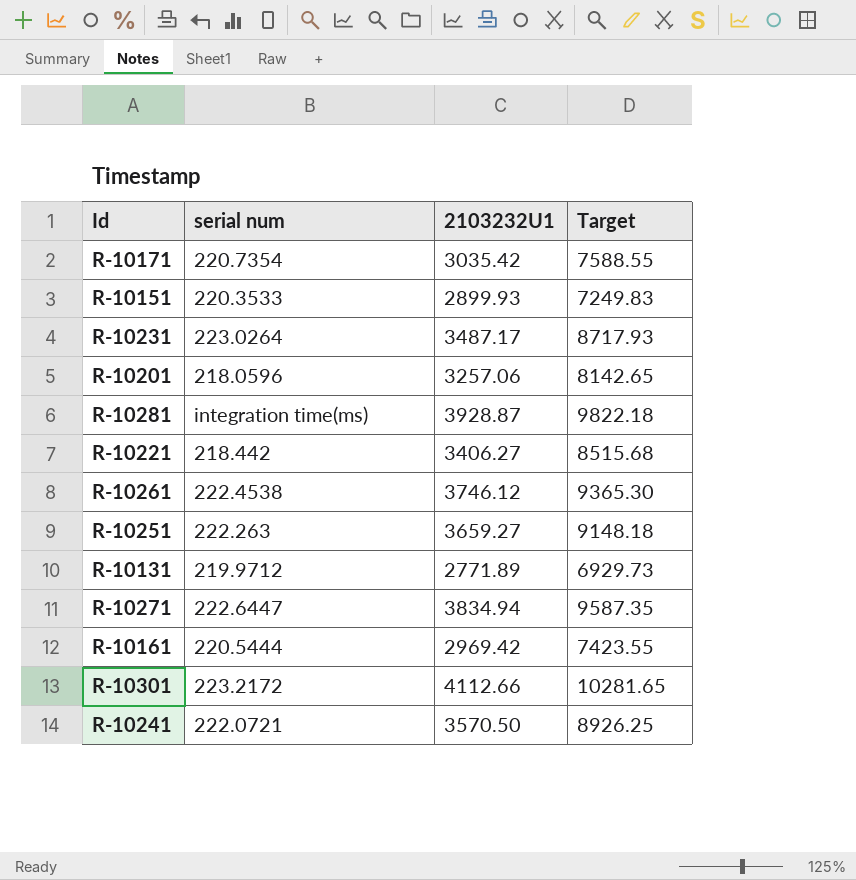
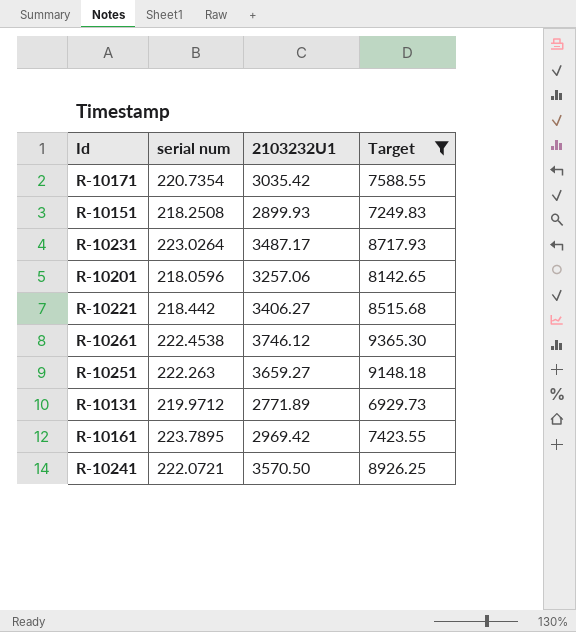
filter: none -> Target <= 9365.30
R-10151 | serial num: 220.3533 -> 218.2508
R-10161 | serial num: 220.5444 -> 223.7895

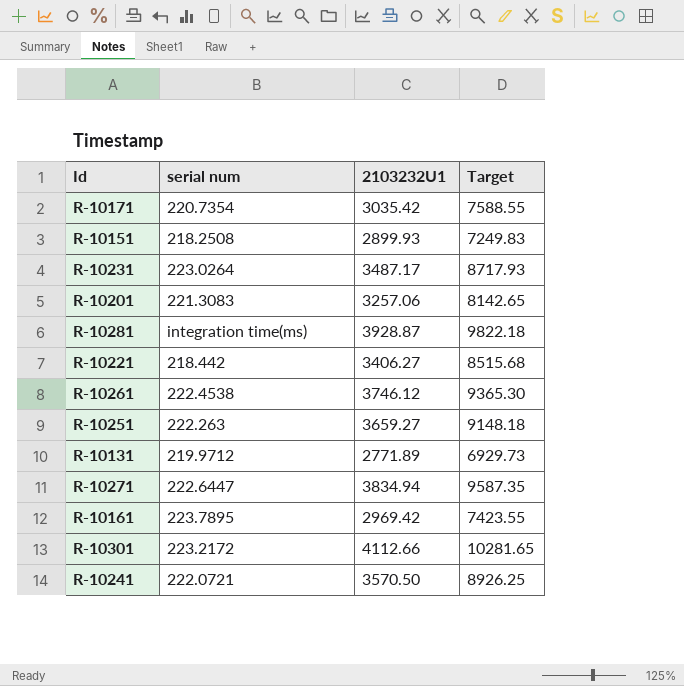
filter: Target <= 9365.30 -> none
R-10201 | serial num: 218.0596 -> 221.3083

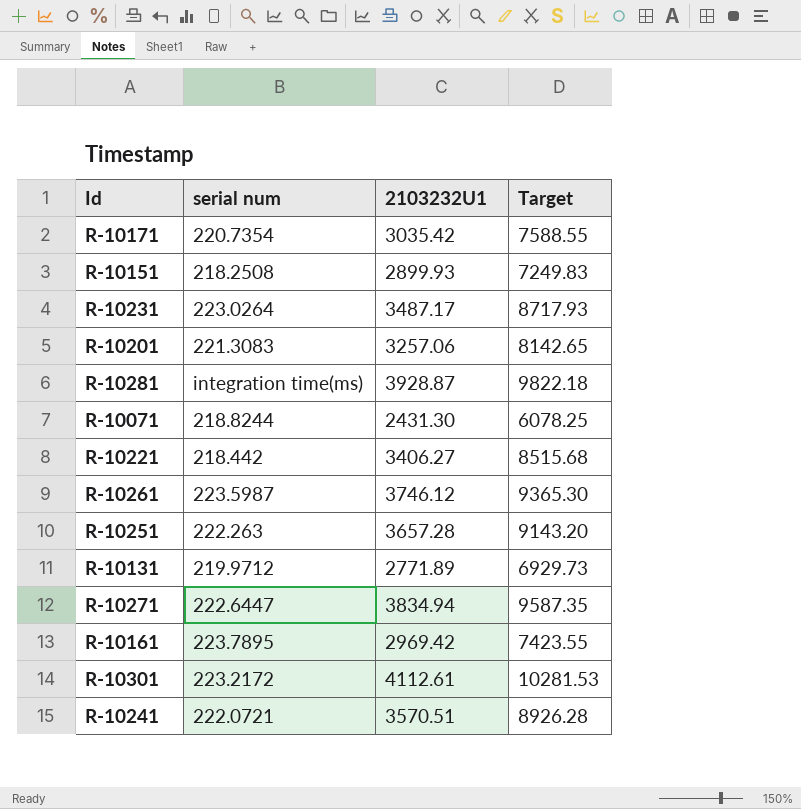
row R-10071: none -> 218.8244 | 2431.30 | 6078.25
R-10261 | serial num: 222.4538 -> 223.5987
R-10251 | 2103232U1: 3659.27 -> 3657.28
R-10251 | Target: 9148.18 -> 9143.20
R-10301 | 2103232U1: 4112.66 -> 4112.61
R-10301 | Target: 10281.65 -> 10281.53
R-10241 | 2103232U1: 3570.50 -> 3570.51
R-10241 | Target: 8926.25 -> 8926.28

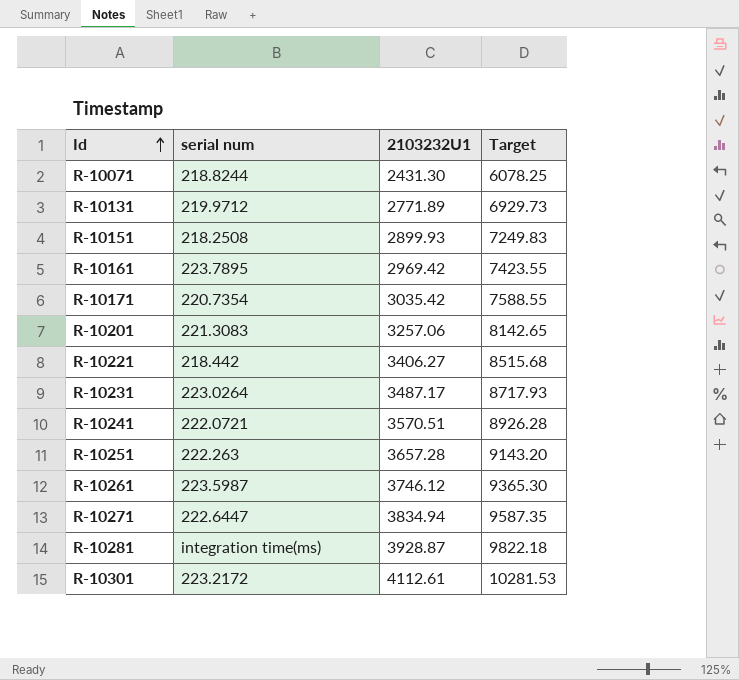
row order: none -> Id ascending

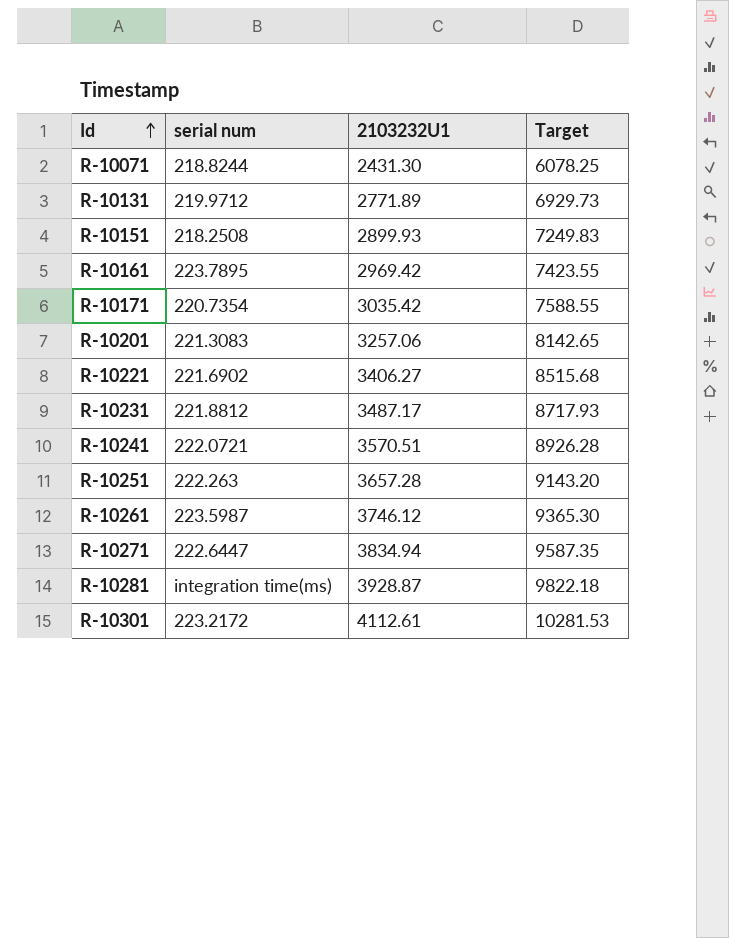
R-10221 | serial num: 218.442 -> 221.6902
R-10231 | serial num: 223.0264 -> 221.8812

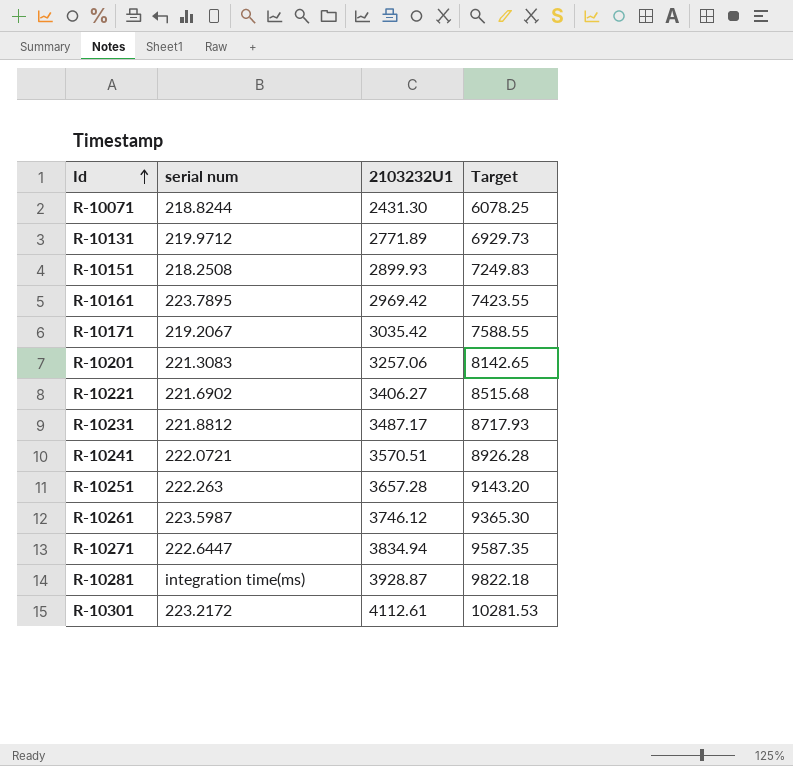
R-10171 | serial num: 220.7354 -> 219.2067

